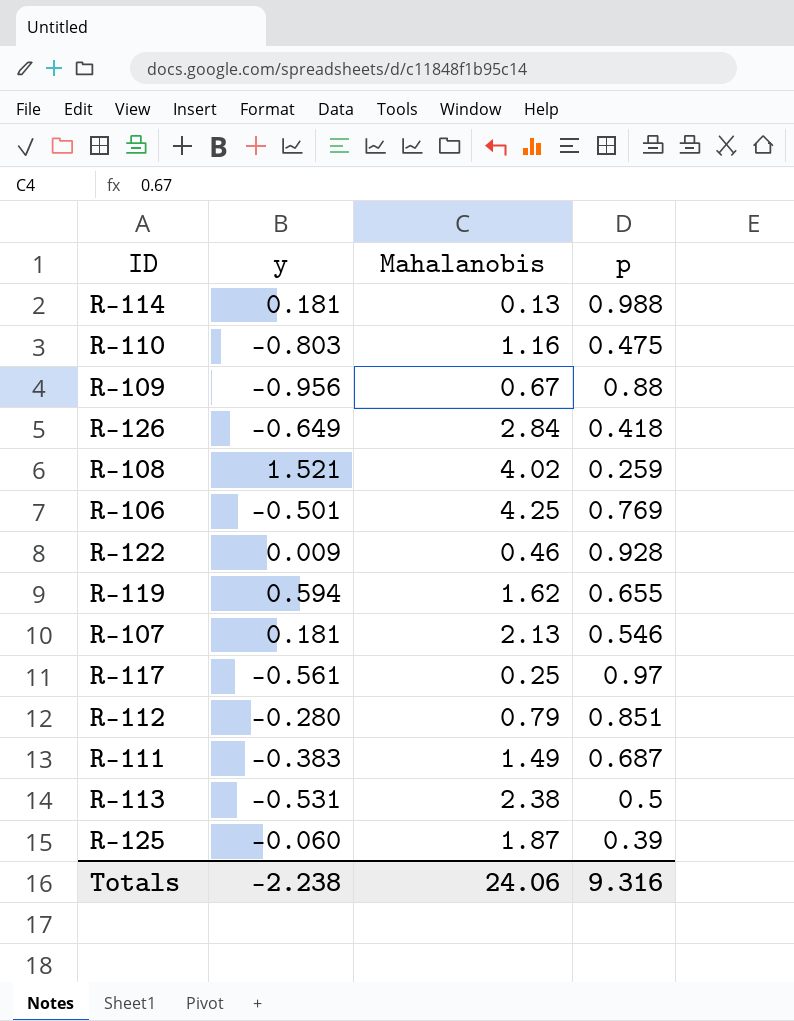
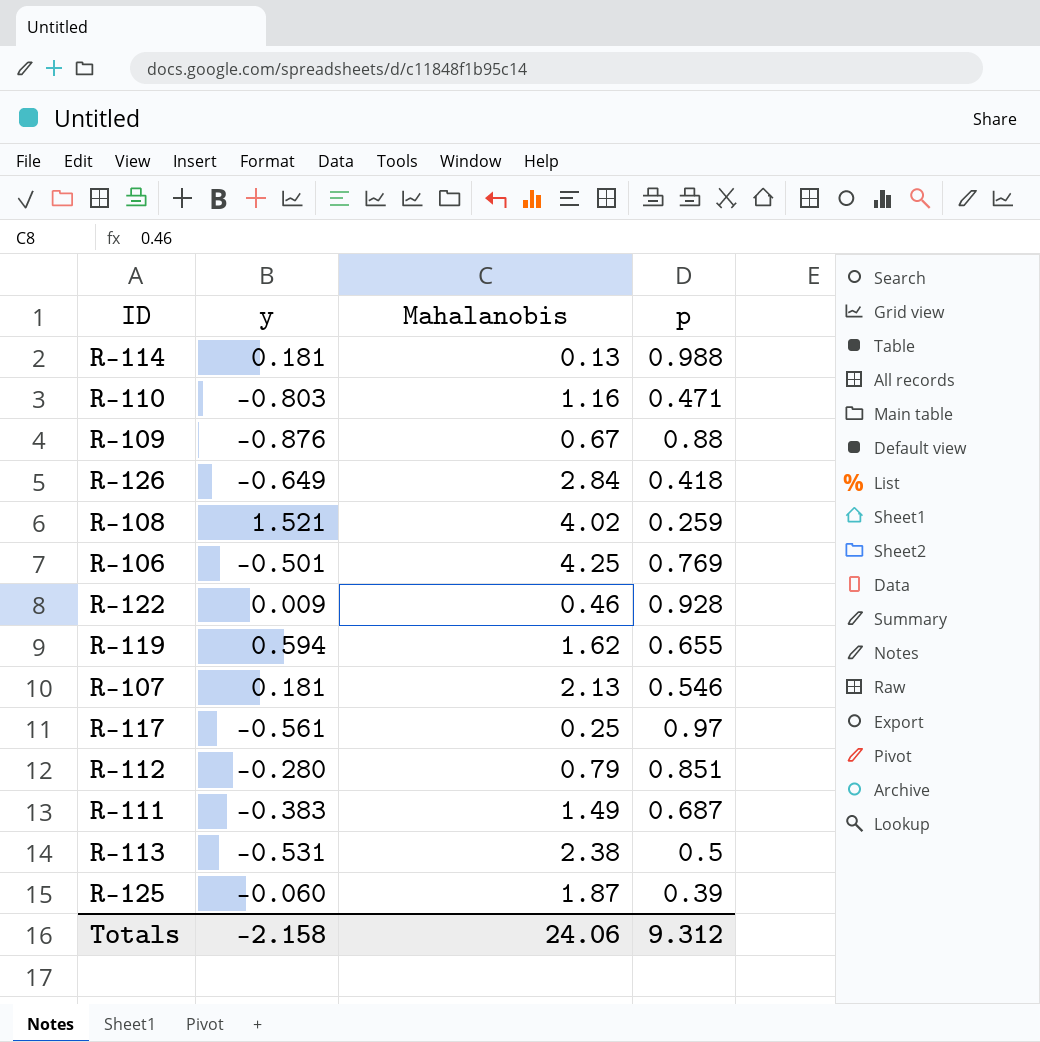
R-110 | p: 0.475 -> 0.471
R-109 | y: -0.956 -> -0.876
Totals | y: -2.238 -> -2.158
Totals | p: 9.316 -> 9.312

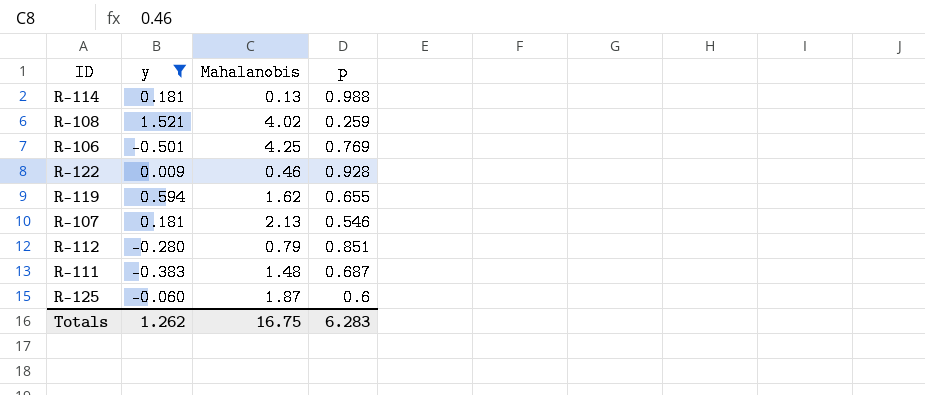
filter: none -> y >= -0.501
R-111 | Mahalanobis: 1.49 -> 1.48
R-125 | p: 0.39 -> 0.6
Totals | y: -2.158 -> 1.262
Totals | Mahalanobis: 24.06 -> 16.75
Totals | p: 9.312 -> 6.283

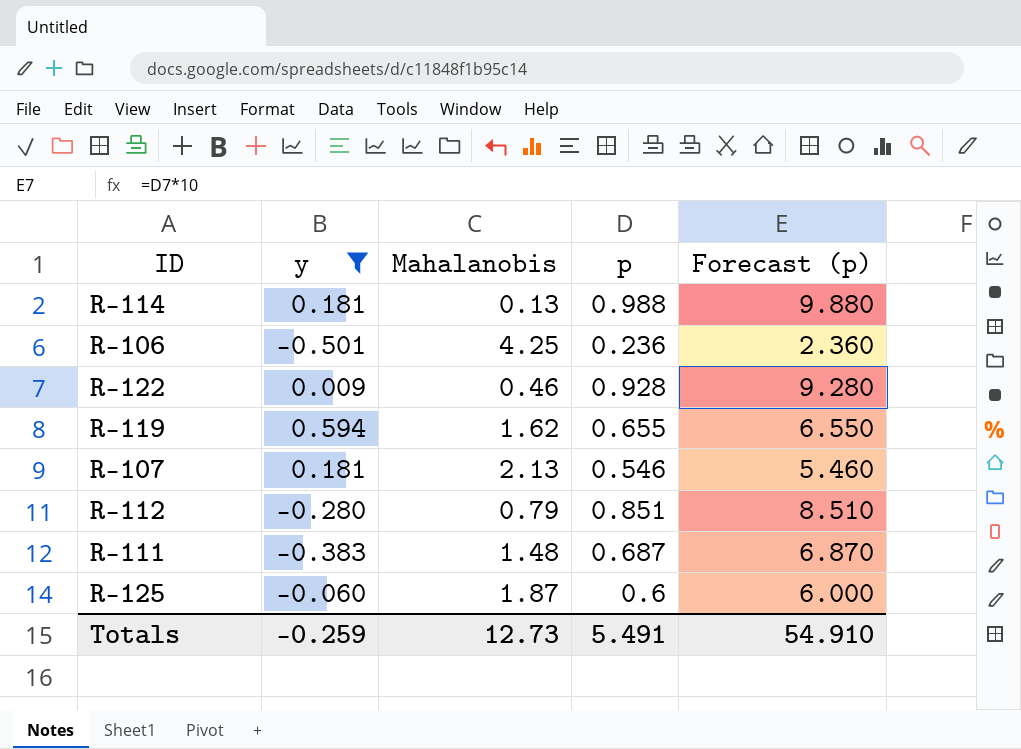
column Forecast (p) | formula: none -> [p] * 10
row R-108: 1.521 | 4.02 | 0.259 -> none
R-106 | p: 0.769 -> 0.236
Totals | y: 1.262 -> -0.259
Totals | Mahalanobis: 16.75 -> 12.73
Totals | p: 6.283 -> 5.491

